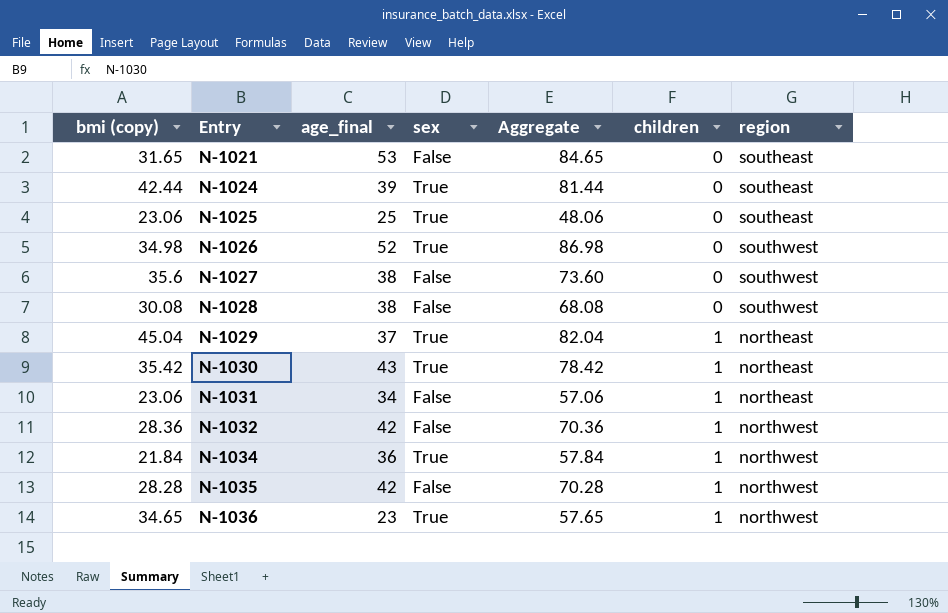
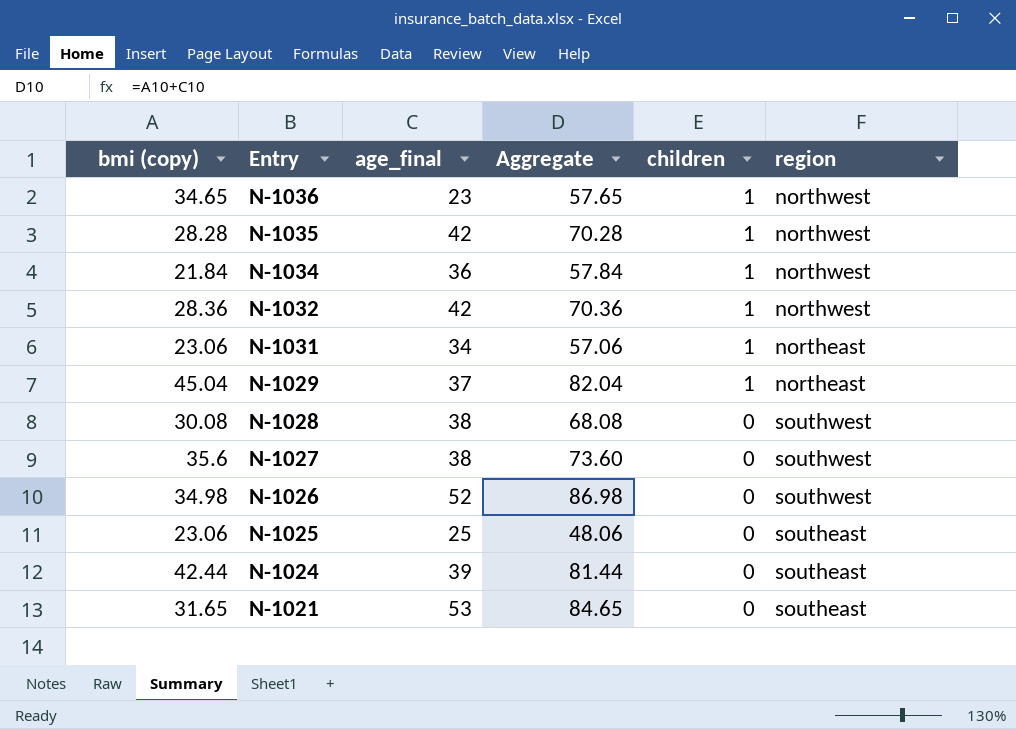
row order: Entry ascending -> Entry descending
column sex | position: 4 -> none
row N-1030: 35.42 | 43 | True | 78.42 | 1 | northeast -> none

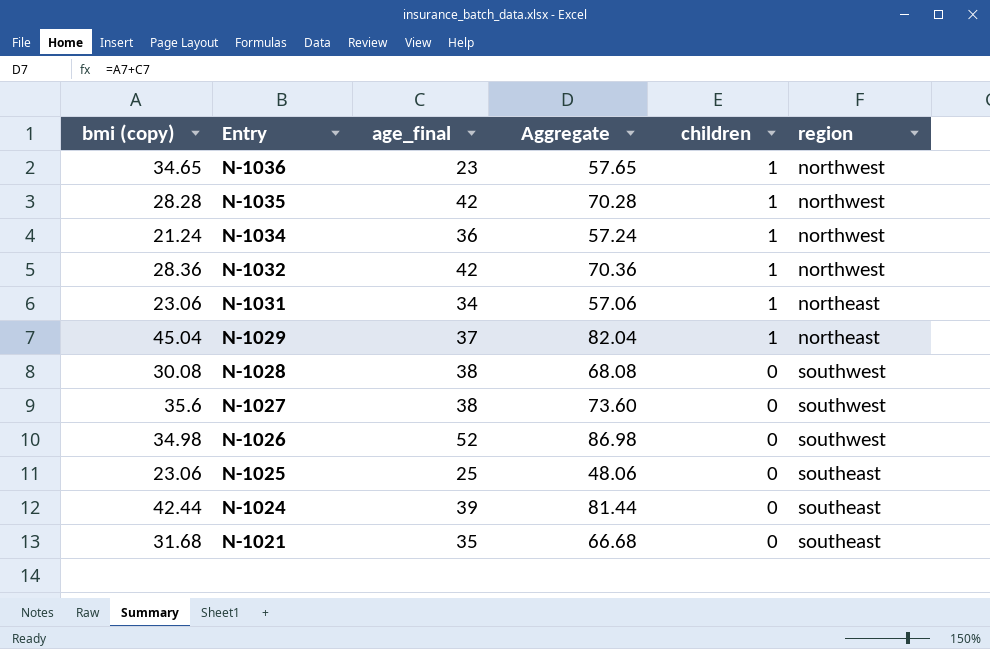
N-1034 | bmi (copy): 21.84 -> 21.24
N-1034 | Aggregate: 57.84 -> 57.24
N-1021 | bmi (copy): 31.65 -> 31.68
N-1021 | age_final: 53 -> 35
N-1021 | Aggregate: 84.65 -> 66.68

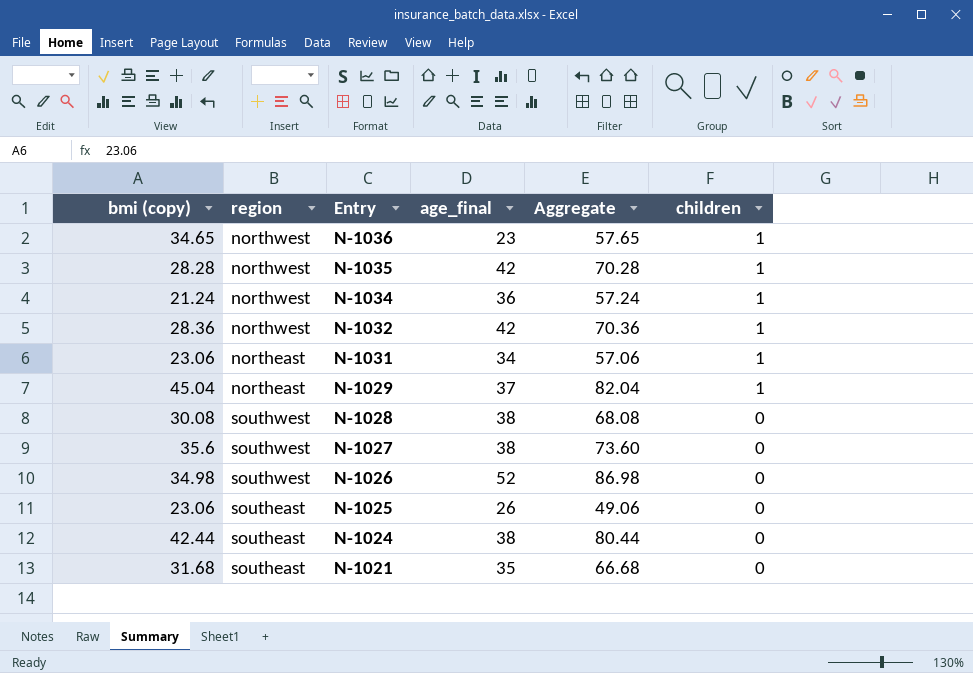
column region | position: 6 -> 2
N-1025 | age_final: 25 -> 26
N-1025 | Aggregate: 48.06 -> 49.06
N-1024 | age_final: 39 -> 38
N-1024 | Aggregate: 81.44 -> 80.44

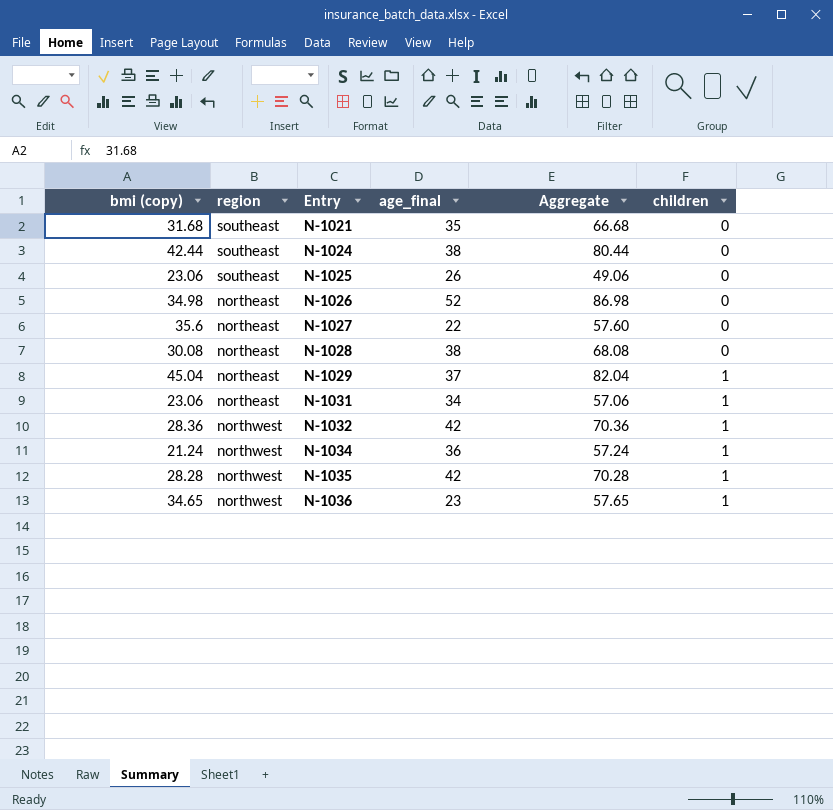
row order: Entry descending -> Entry ascending
N-1026 | region: southwest -> northeast
N-1027 | region: southwest -> northeast
N-1027 | age_final: 38 -> 22
N-1027 | Aggregate: 73.60 -> 57.60
N-1028 | region: southwest -> northeast

